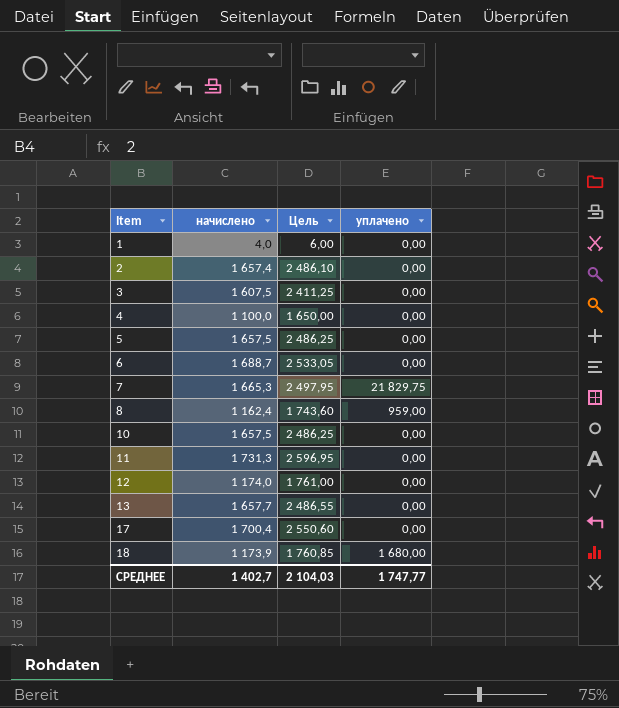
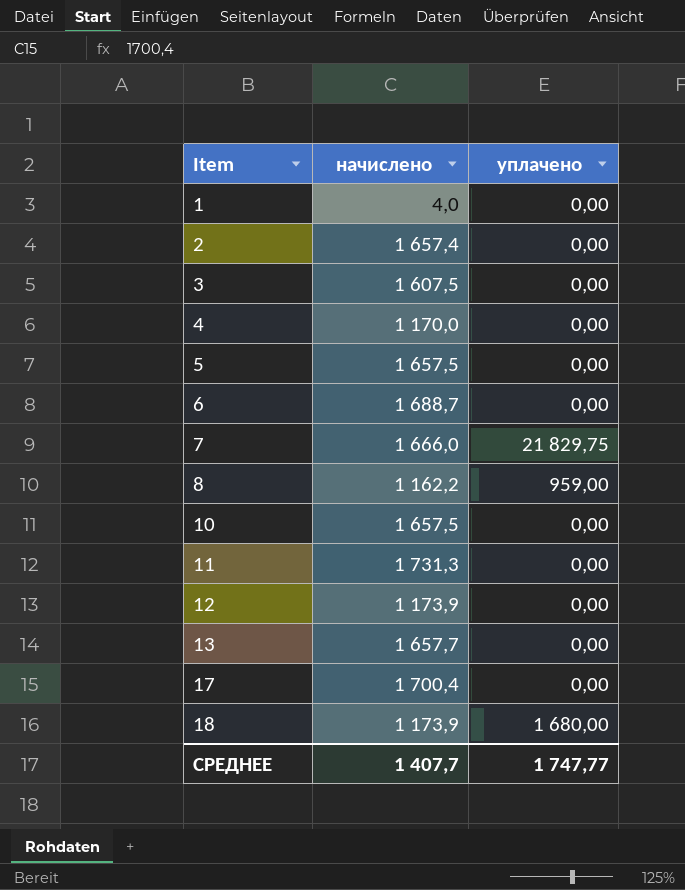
column Цель | formula: [начислено] * 1,5 -> none
4 | начислено: 1 100,0 -> 1 170,0
7 | начислено: 1 665,3 -> 1 666,0
8 | начислено: 1 162,4 -> 1 162,2
12 | начислено: 1 174,0 -> 1 173,9
СРЕДНЕЕ | начислено: 1 402,7 -> 1 407,7

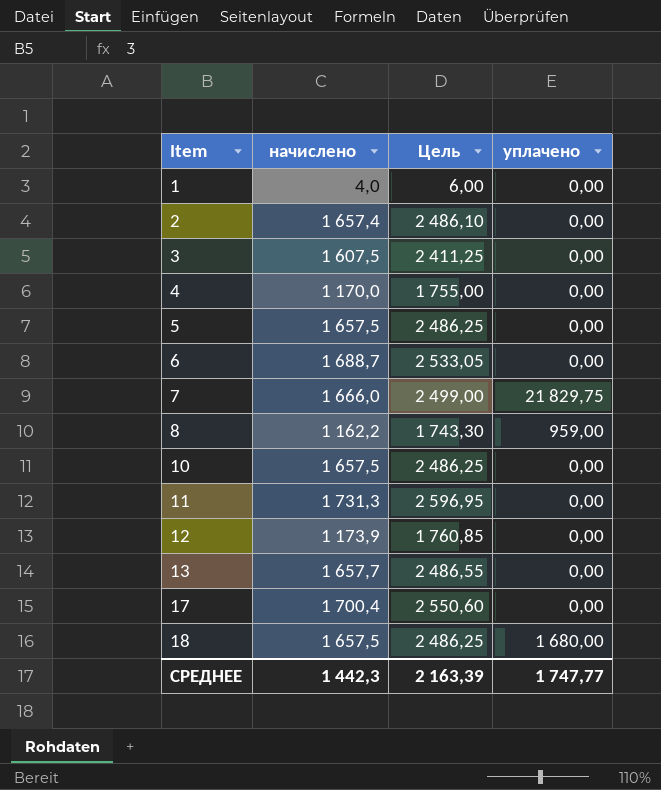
column Цель | formula: none -> [начислено] * 1,5
18 | начислено: 1 173,9 -> 1 657,5
СРЕДНЕЕ | начислено: 1 407,7 -> 1 442,3

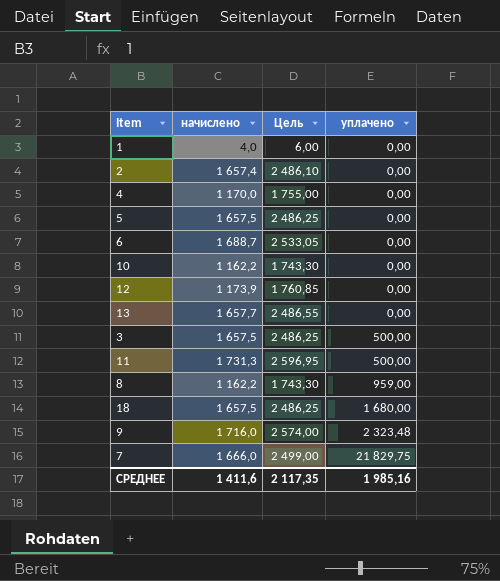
row order: Item ascending -> уплачено ascending
row 17: 1 700,4 | 2 550,60 | 0,00 -> none
10 | начислено: 1 657,5 -> 1 162,2
10 | Цель: 2 486,25 -> 1 743,30
3 | начислено: 1 607,5 -> 1 657,5
3 | Цель: 2 411,25 -> 2 486,25
3 | уплачено: 0,00 -> 500,00
11 | уплачено: 0,00 -> 500,00
row 9: none -> 1 716,0 | 2 574,00 | 2 323,48
СРЕДНЕЕ | начислено: 1 442,3 -> 1 411,6
СРЕДНЕЕ | Цель: 2 163,39 -> 2 117,35
СРЕДНЕЕ | уплачено: 1 747,77 -> 1 985,16

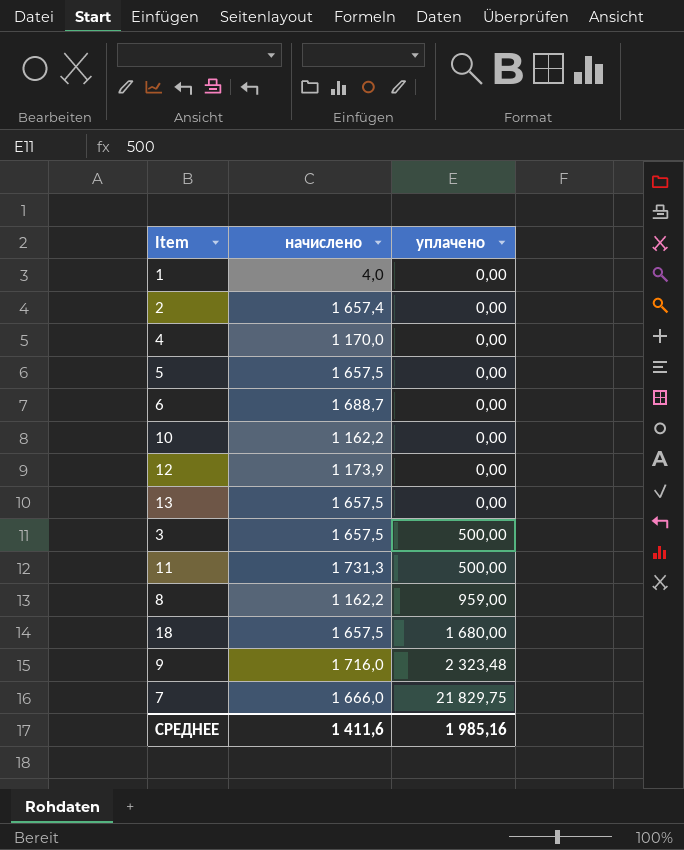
column Цель | formula: [начислено] * 1,5 -> none
13 | начислено: 1 657,7 -> 1 657,5

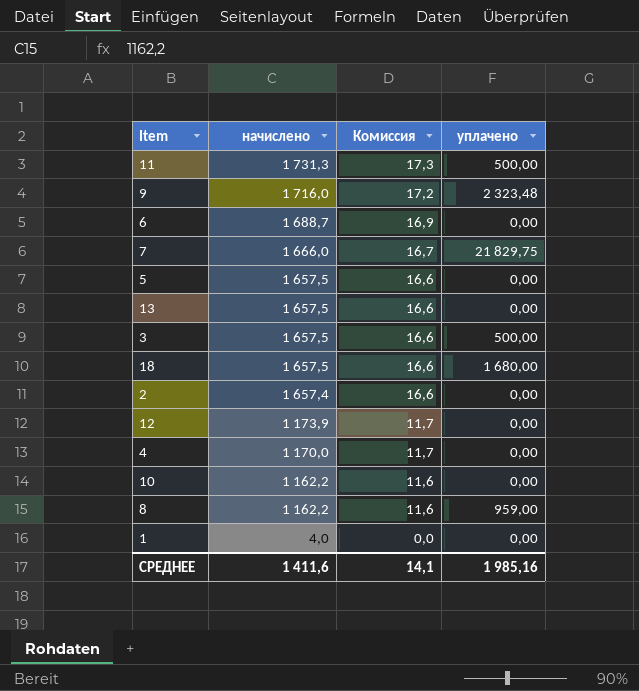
row order: уплачено ascending -> начислено descending
column Комиссия | formula: none -> [начислено] * 0,01

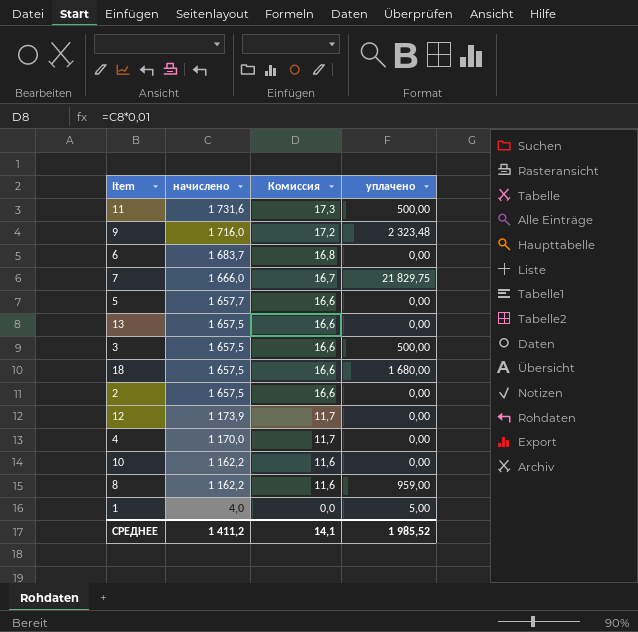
11 | начислено: 1 731,3 -> 1 731,6
6 | начислено: 1 688,7 -> 1 683,7
6 | Комиссия: 16,9 -> 16,8
5 | начислено: 1 657,5 -> 1 657,7
2 | начислено: 1 657,4 -> 1 657,5
1 | уплачено: 0,00 -> 5,00
СРЕДНЕЕ | начислено: 1 411,6 -> 1 411,2
СРЕДНЕЕ | уплачено: 1 985,16 -> 1 985,52

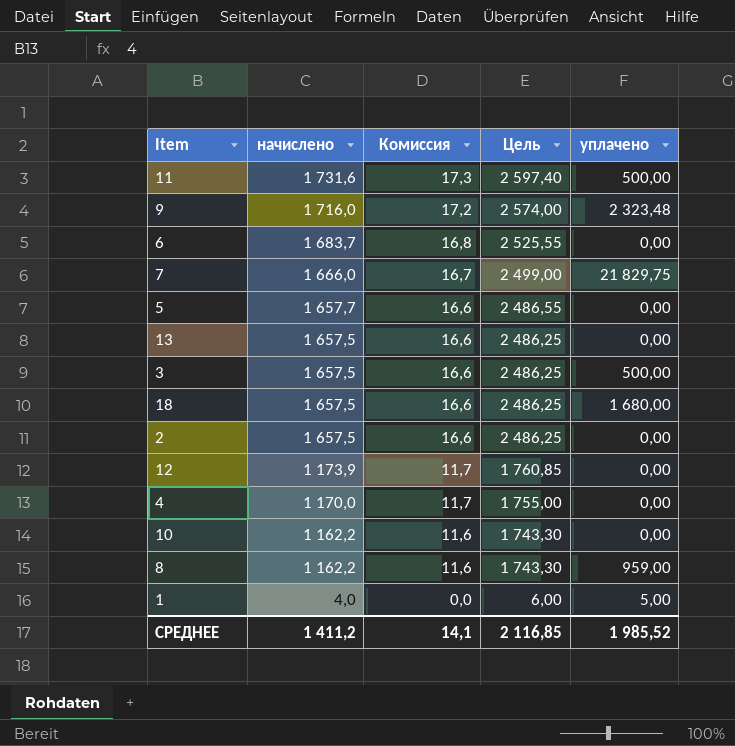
column Цель | formula: none -> [начислено] * 1,5

